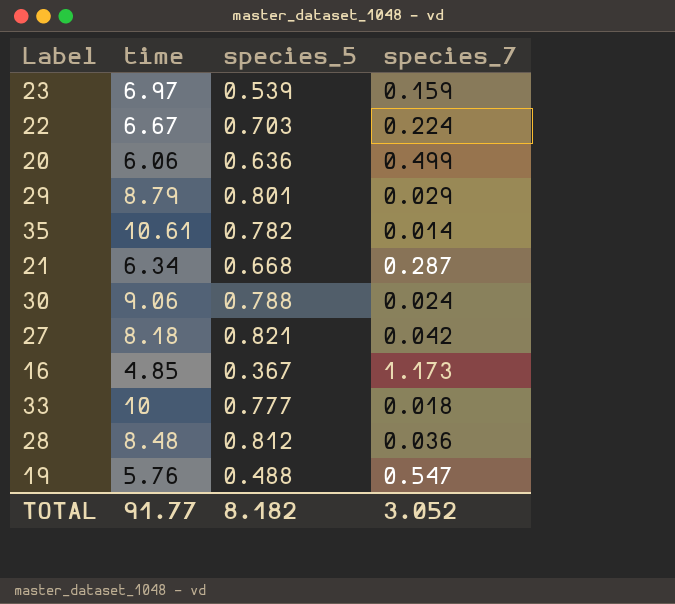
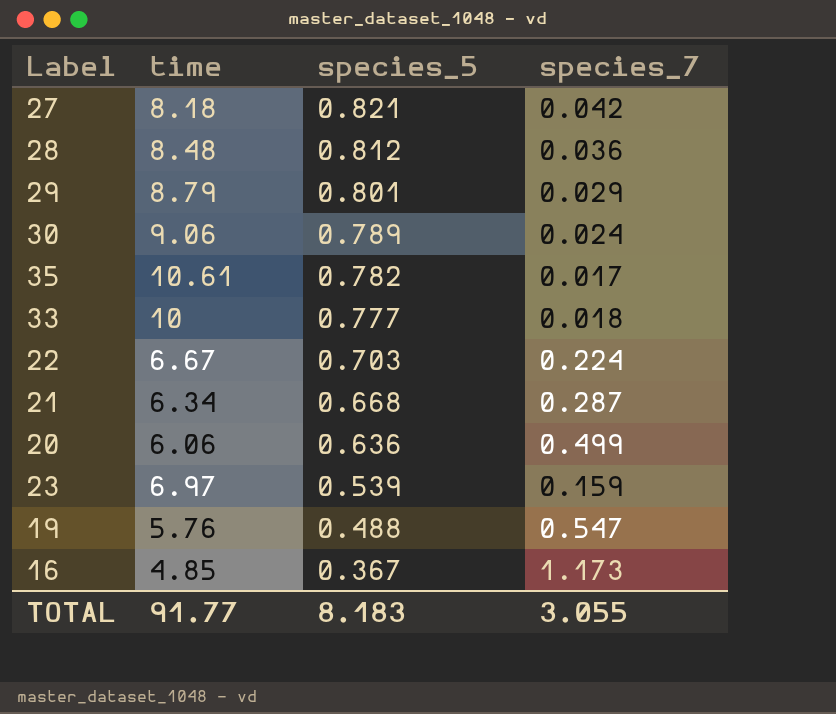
row order: none -> species_5 descending
30 | species_5: 0.788 -> 0.789
35 | species_7: 0.014 -> 0.017
TOTAL | species_5: 8.182 -> 8.183
TOTAL | species_7: 3.052 -> 3.055

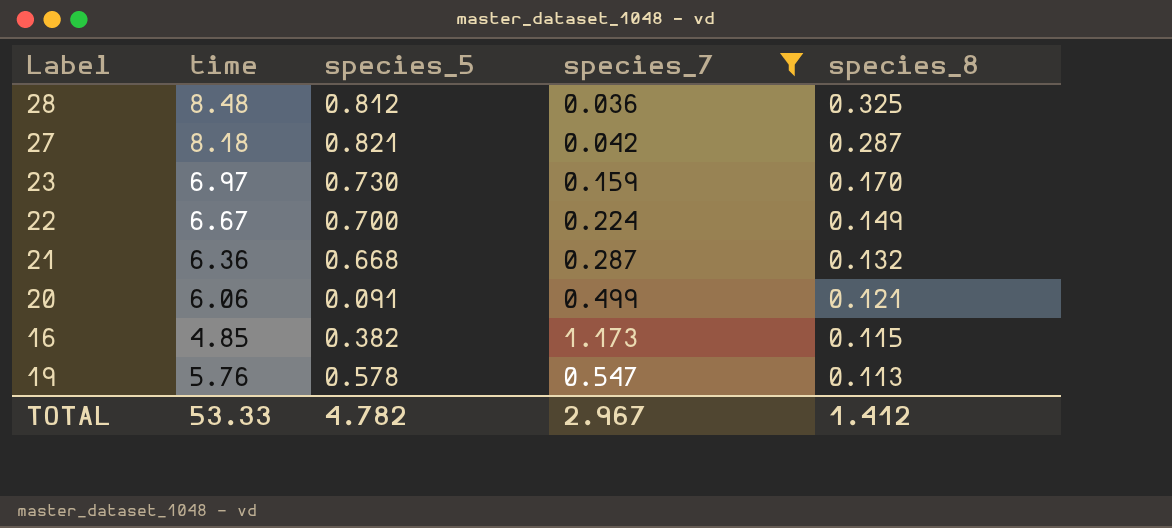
filter: none -> species_7 >= 0.036
row order: species_5 descending -> species_8 descending
column species_8 | position: none -> 5
23 | species_5: 0.539 -> 0.730
22 | species_5: 0.703 -> 0.700
21 | time: 6.34 -> 6.36
20 | species_5: 0.636 -> 0.091
16 | species_5: 0.367 -> 0.382
19 | species_5: 0.488 -> 0.578
TOTAL | time: 91.77 -> 53.33
TOTAL | species_5: 8.183 -> 4.782
TOTAL | species_7: 3.055 -> 2.967

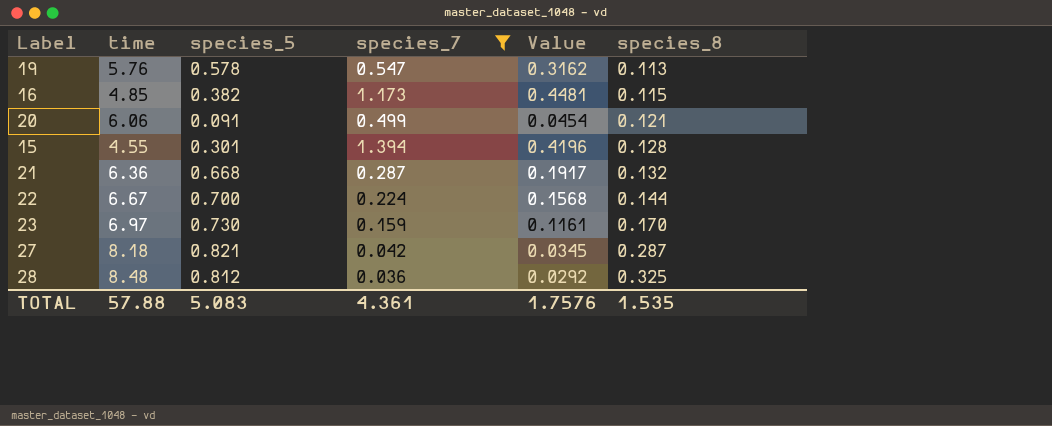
row order: species_8 descending -> species_8 ascending
column Value | formula: none -> [species_5] * [species_7]
row 15: none -> 4.55 | 0.301 | 1.394 | 0.4196 | 0.128
22 | species_8: 0.149 -> 0.144
TOTAL | time: 53.33 -> 57.88
TOTAL | species_5: 4.782 -> 5.083
TOTAL | species_7: 2.967 -> 4.361
TOTAL | species_8: 1.412 -> 1.535

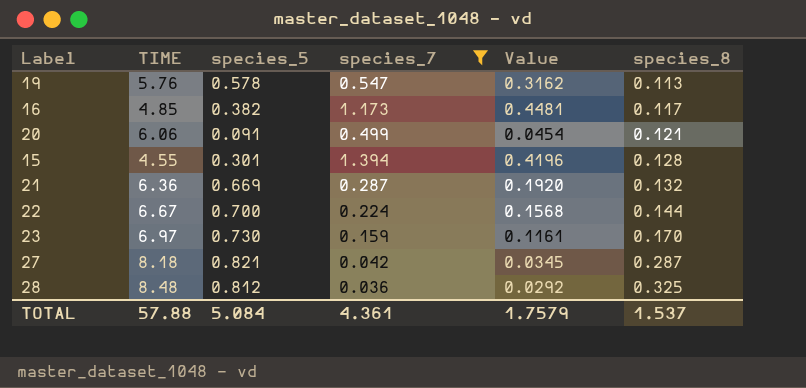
column name: time -> TIME
16 | species_8: 0.115 -> 0.117
21 | species_5: 0.668 -> 0.669
21 | Value: 0.1917 -> 0.1920
TOTAL | species_5: 5.083 -> 5.084
TOTAL | Value: 1.7576 -> 1.7579
TOTAL | species_8: 1.535 -> 1.537

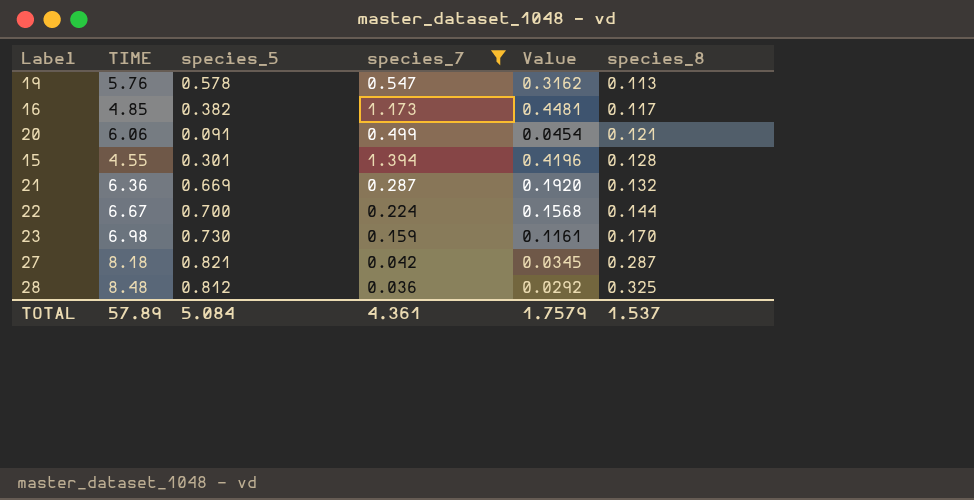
23 | TIME: 6.97 -> 6.98
TOTAL | TIME: 57.88 -> 57.89

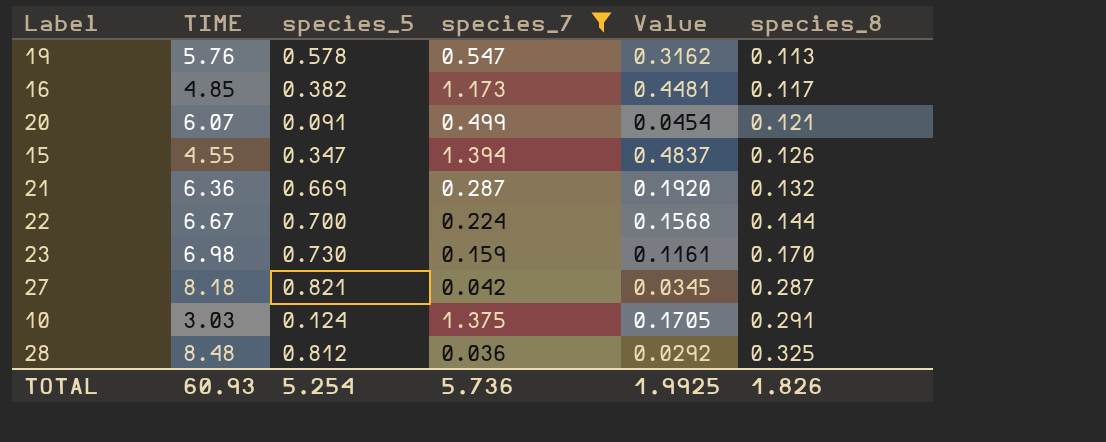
20 | TIME: 6.06 -> 6.07
15 | species_5: 0.301 -> 0.347
15 | Value: 0.4196 -> 0.4837
15 | species_8: 0.128 -> 0.126
row 10: none -> 3.03 | 0.124 | 1.375 | 0.1705 | 0.291
TOTAL | TIME: 57.89 -> 60.93
TOTAL | species_5: 5.084 -> 5.254
TOTAL | species_7: 4.361 -> 5.736
TOTAL | Value: 1.7579 -> 1.9925
TOTAL | species_8: 1.537 -> 1.826

